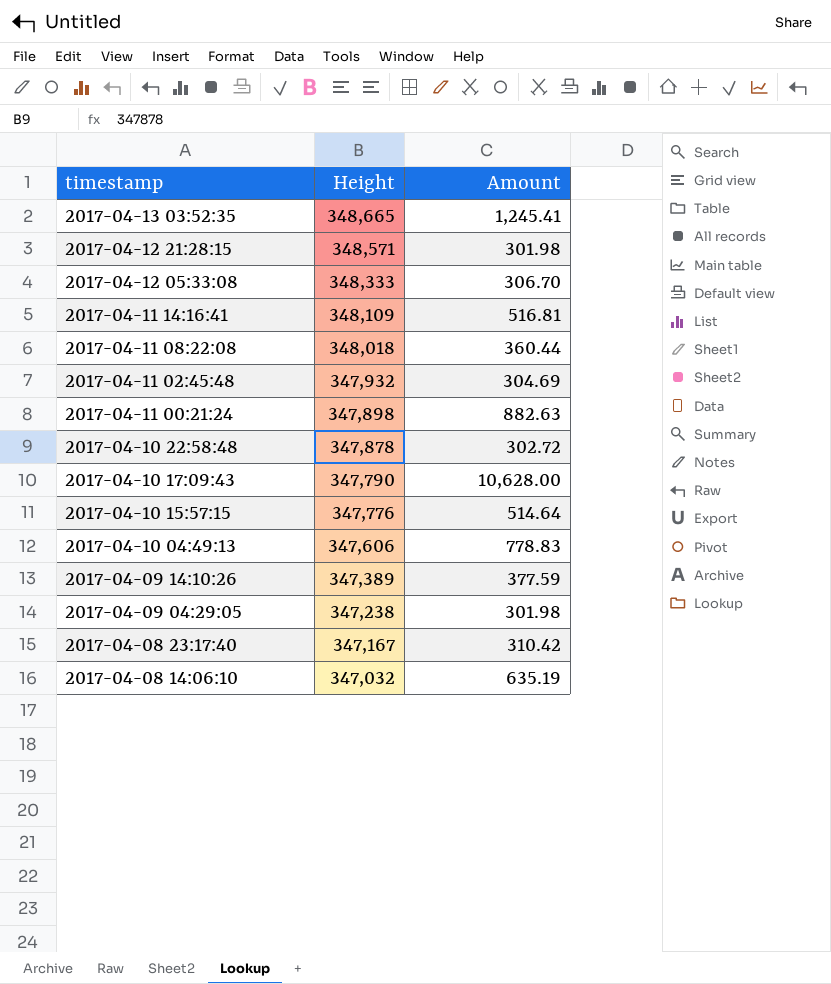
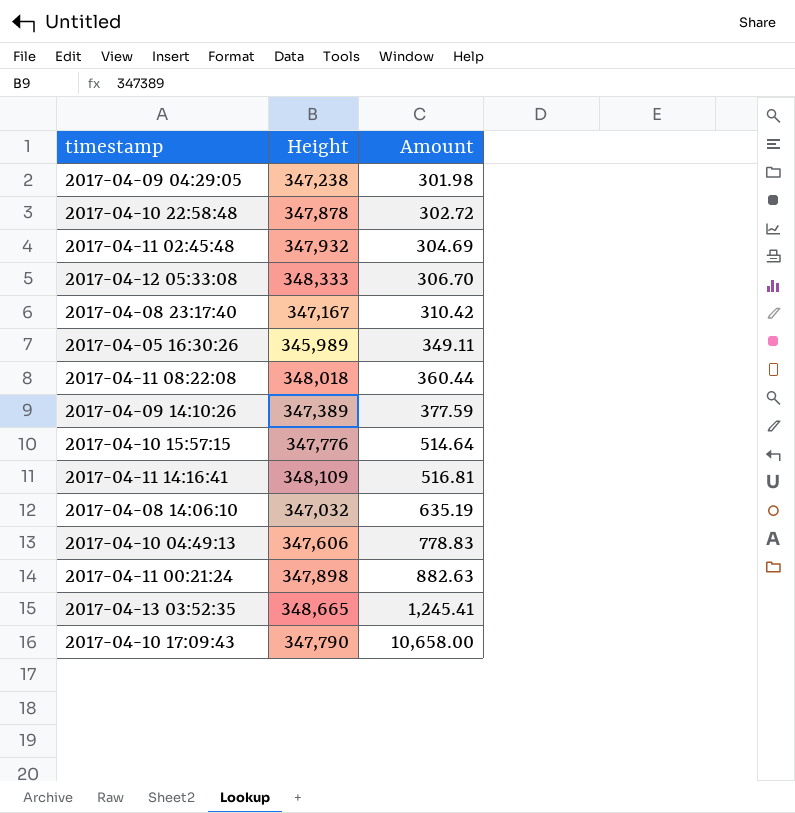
row order: timestamp descending -> Amount ascending
row 2017-04-12 21:28:15: 348,571 | 301.98 -> none
row 2017-04-05 16:30:26: none -> 345,989 | 349.11
2017-04-10 17:09:43 | Amount: 10,628.00 -> 10,658.00

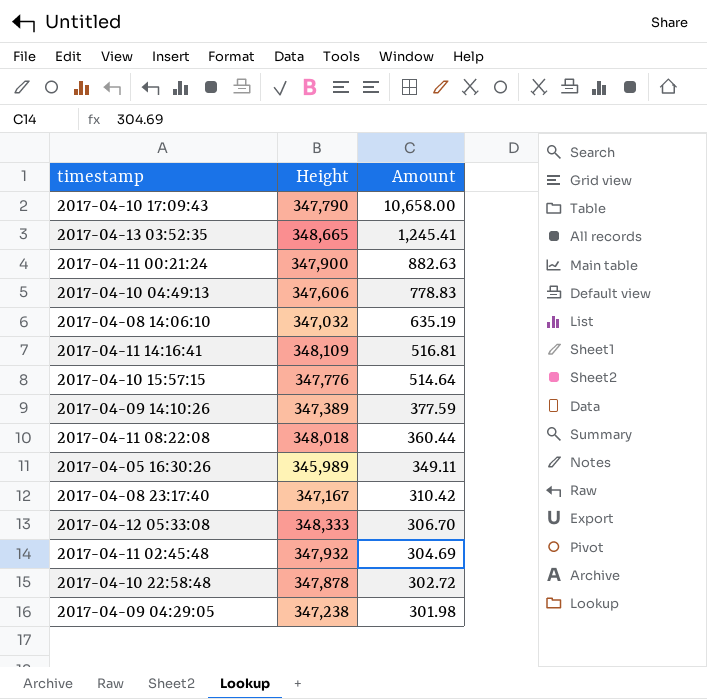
row order: Amount ascending -> Amount descending
2017-04-11 00:21:24 | Height: 347,898 -> 347,900

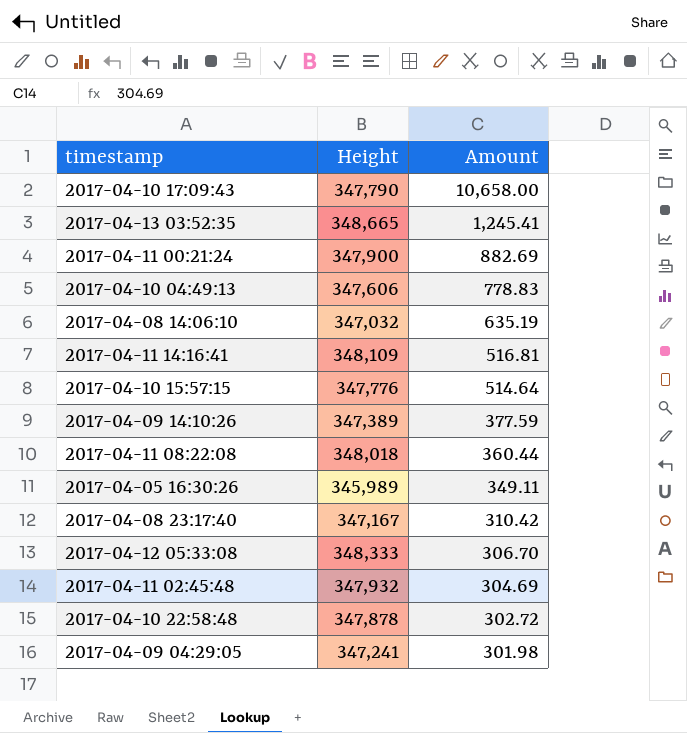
2017-04-11 00:21:24 | Amount: 882.63 -> 882.69
2017-04-09 04:29:05 | Height: 347,238 -> 347,241

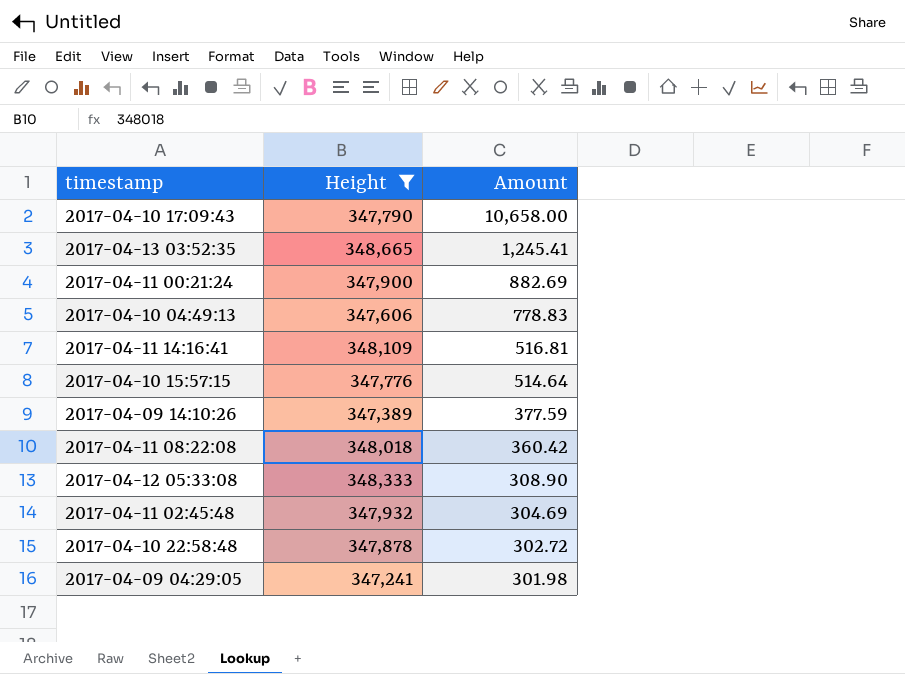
filter: none -> Height >= 347,241
2017-04-11 08:22:08 | Amount: 360.44 -> 360.42
2017-04-12 05:33:08 | Amount: 306.70 -> 308.90

